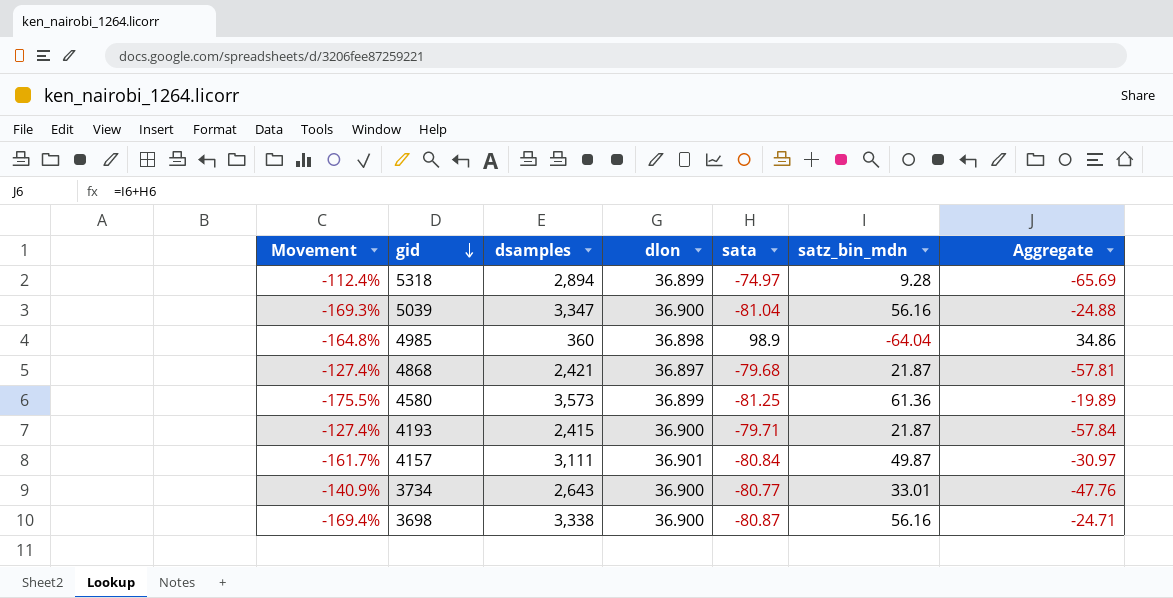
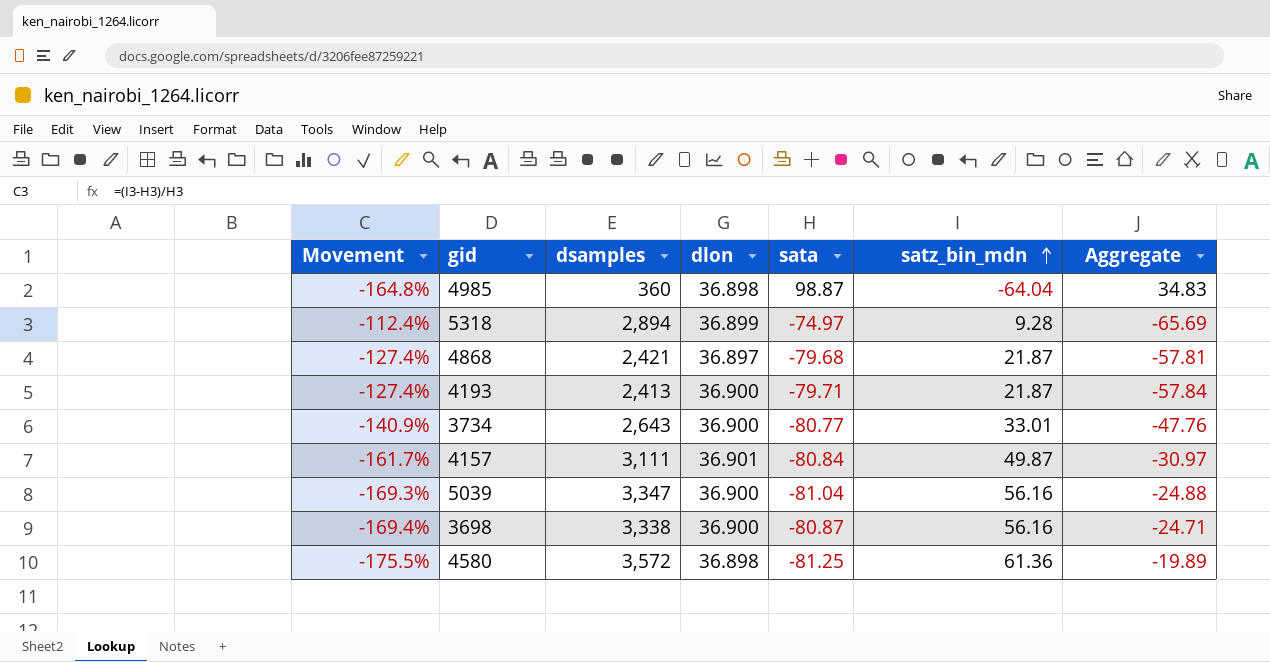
row order: gid descending -> satz_bin_mdn ascending
4985 | sata: 98.9 -> 98.87
4985 | Aggregate: 34.86 -> 34.83
4193 | dsamples: 2,415 -> 2,413
4580 | dsamples: 3,573 -> 3,572
4580 | dlon: 36.899 -> 36.898

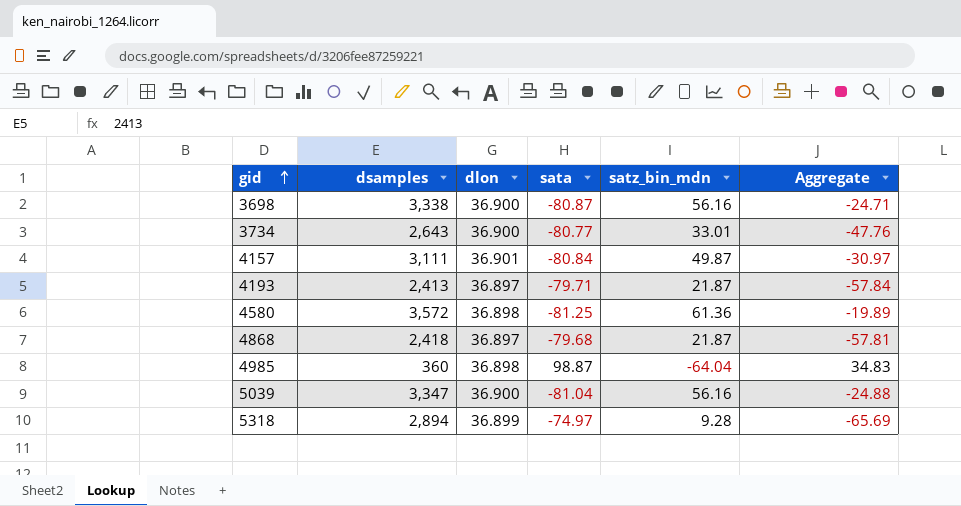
row order: satz_bin_mdn ascending -> gid ascending
column Movement | formula: ([satz_bin_mdn] - [sata]) / [sata] -> none
4193 | dlon: 36.900 -> 36.897
4868 | dsamples: 2,421 -> 2,418

